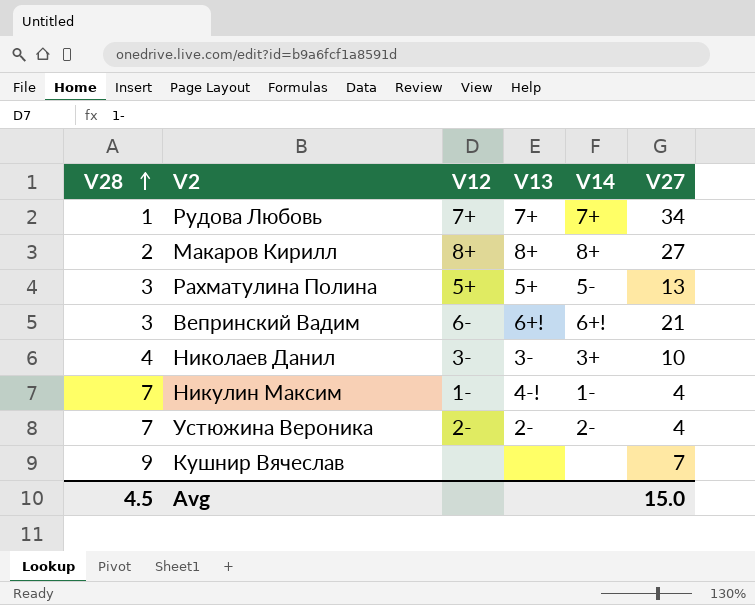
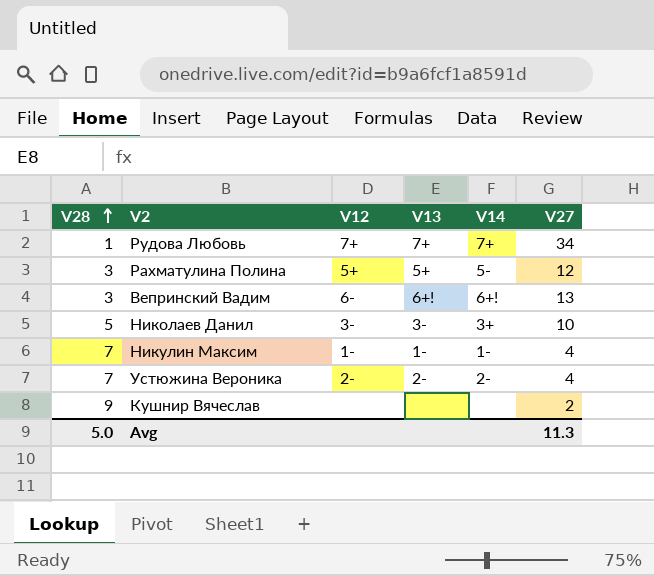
row Макаров Кирилл: 2 | 8+ | 8+ | 8+ | 27 -> none
Рахматулина Полина | V27: 13 -> 12
Вепринский Вадим | V27: 21 -> 13
Николаев Данил | V28: 4 -> 5
Никулин Максим | V13: 4-! -> 1-
Кушнир Вячеслав | V27: 7 -> 2
Avg | V28: 4.5 -> 5.0
Avg | V27: 15.0 -> 11.3

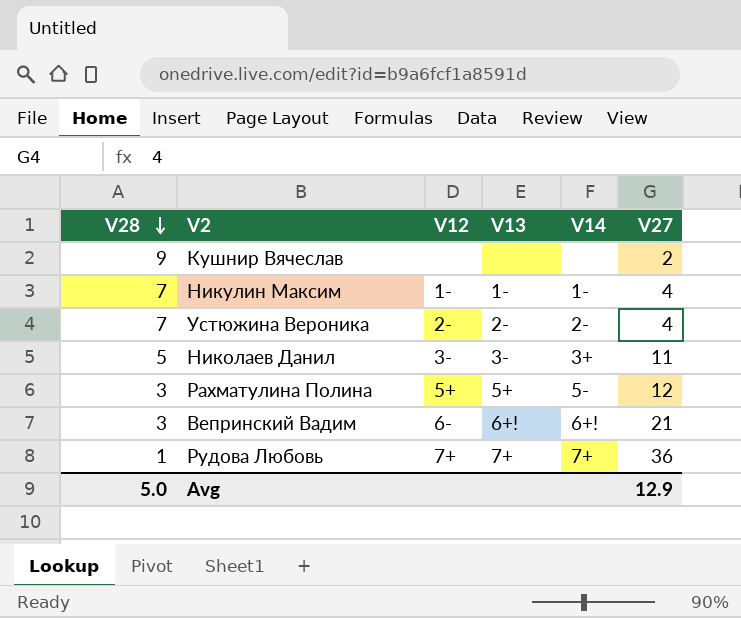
row order: V28 ascending -> V28 descending
Николаев Данил | V27: 10 -> 11
Вепринский Вадим | V27: 13 -> 21
Рудова Любовь | V27: 34 -> 36
Avg | V27: 11.3 -> 12.9

